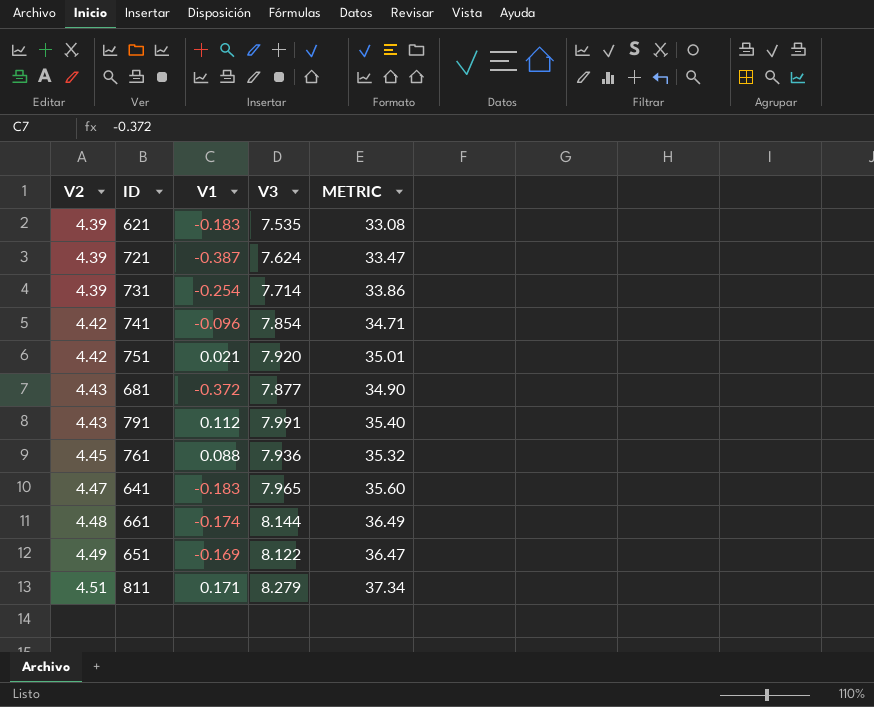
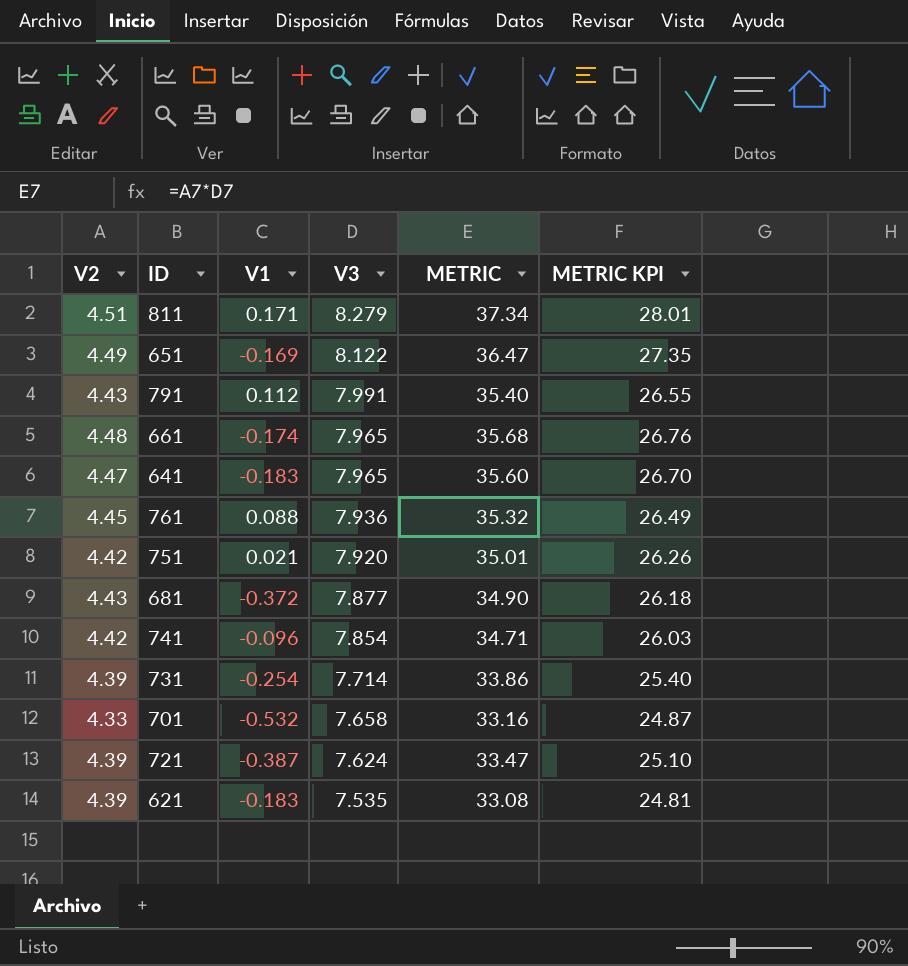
row order: V2 ascending -> V3 descending
column METRIC KPI | formula: none -> [METRIC] * 0.75
661 | V3: 8.144 -> 7.965
661 | METRIC: 36.49 -> 35.68
row 701: none -> 4.33 | -0.532 | 7.658 | 33.16 | 24.87

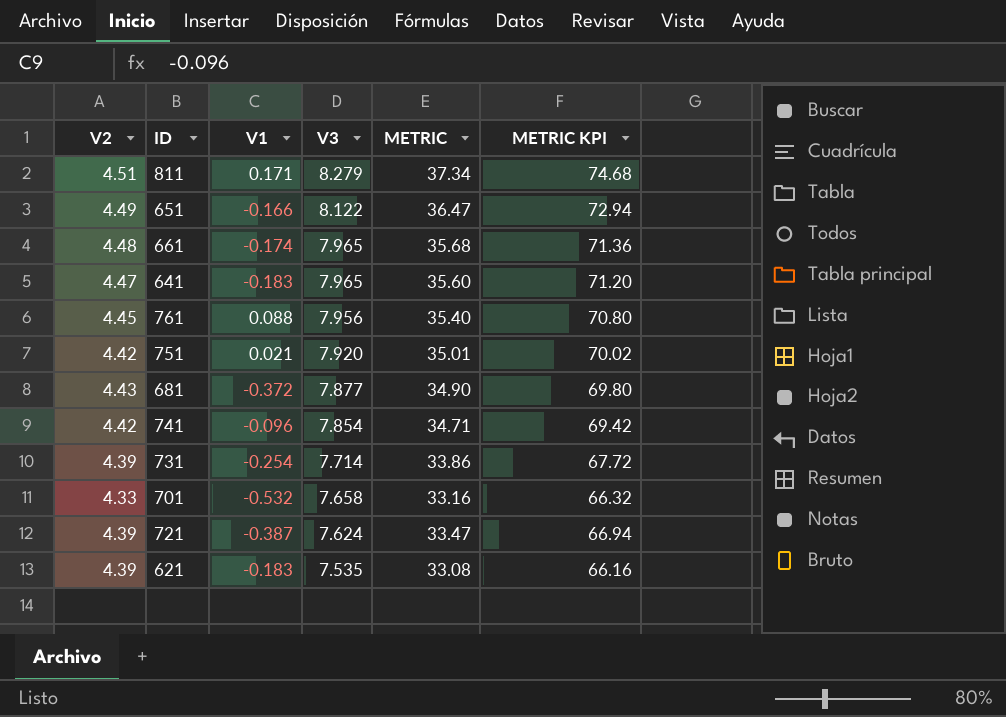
column METRIC KPI | formula: [METRIC] * 0.75 -> [METRIC] * 2
row 791: 4.43 | 0.112 | 7.991 | 35.40 | 26.55 -> none
651 | V1: -0.169 -> -0.166
761 | V3: 7.936 -> 7.956
761 | METRIC: 35.32 -> 35.40

